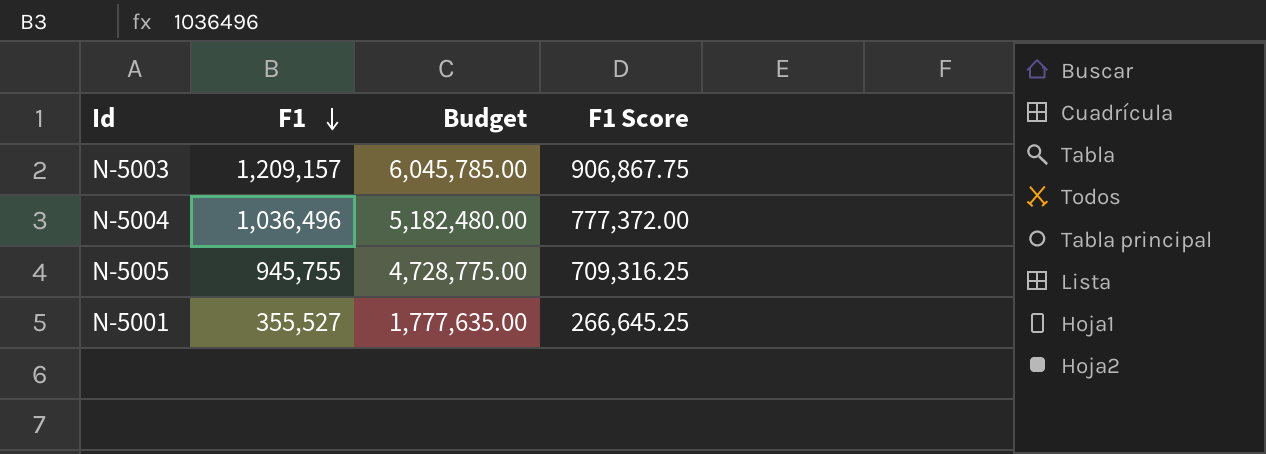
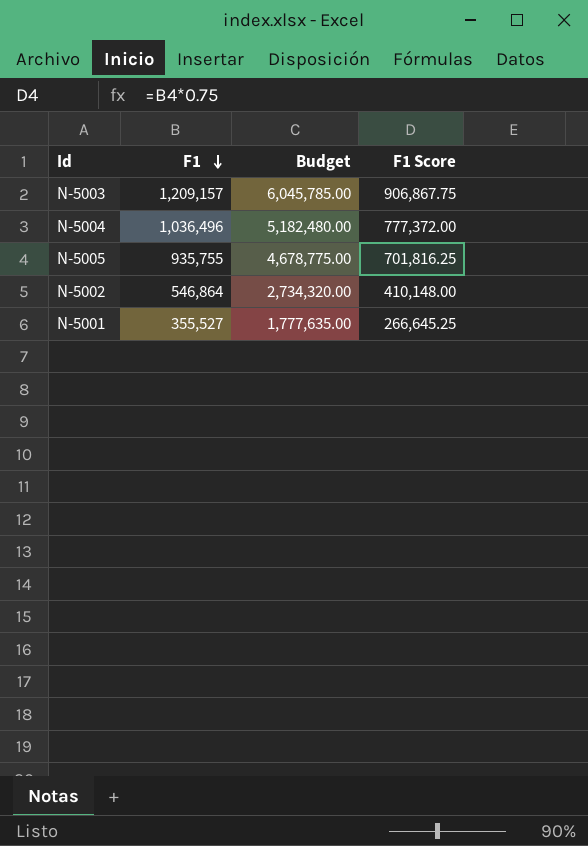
N-5005 | F1: 945,755 -> 935,755
N-5005 | Budget: 4,728,775.00 -> 4,678,775.00
N-5005 | F1 Score: 709,316.25 -> 701,816.25
row N-5002: none -> 546,864 | 2,734,320.00 | 410,148.00

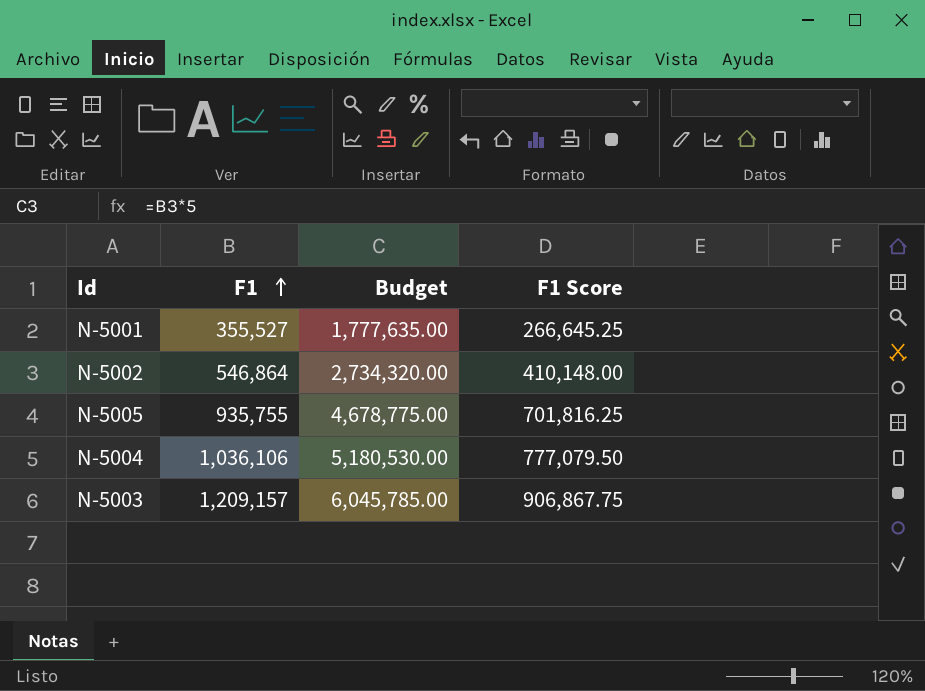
row order: F1 descending -> F1 ascending
N-5004 | F1: 1,036,496 -> 1,036,106
N-5004 | Budget: 5,182,480.00 -> 5,180,530.00
N-5004 | F1 Score: 777,372.00 -> 777,079.50

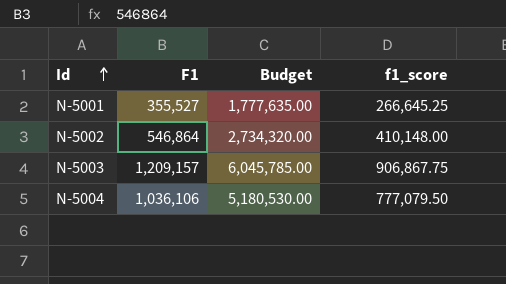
row order: F1 ascending -> Id ascending
column name: F1 Score -> f1_score
row N-5005: 935,755 | 4,678,775.00 | 701,816.25 -> none

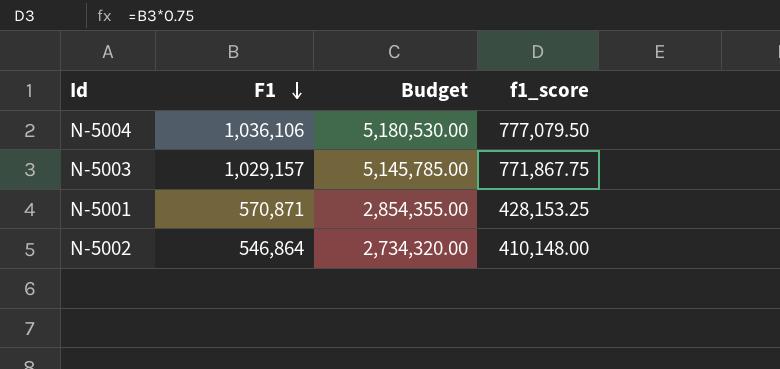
row order: Id ascending -> F1 descending
N-5003 | F1: 1,209,157 -> 1,029,157
N-5003 | Budget: 6,045,785.00 -> 5,145,785.00
N-5003 | f1_score: 906,867.75 -> 771,867.75
N-5001 | F1: 355,527 -> 570,871
N-5001 | Budget: 1,777,635.00 -> 2,854,355.00
N-5001 | f1_score: 266,645.25 -> 428,153.25

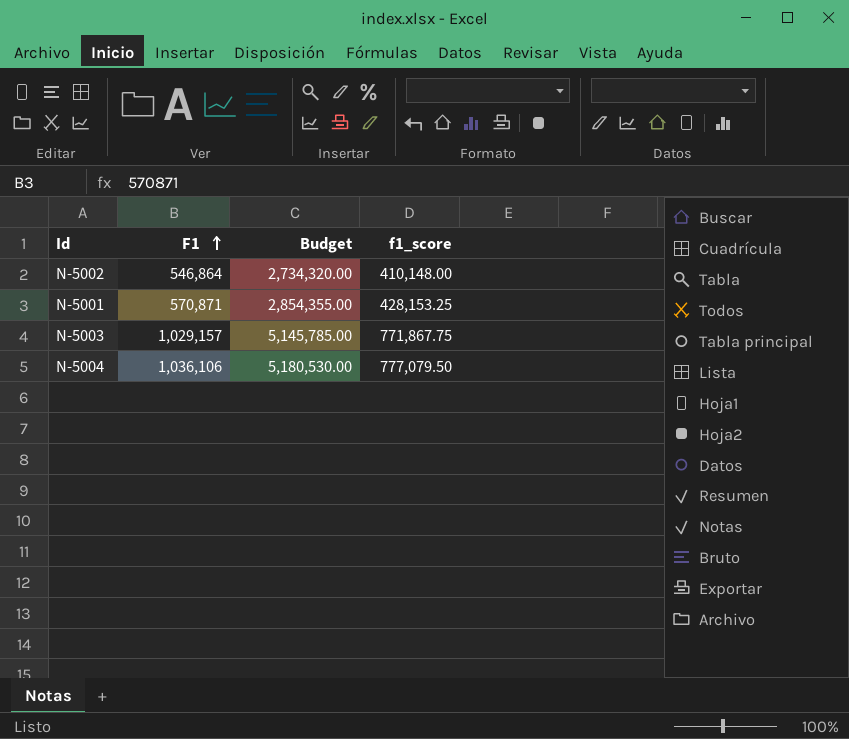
row order: F1 descending -> F1 ascending

